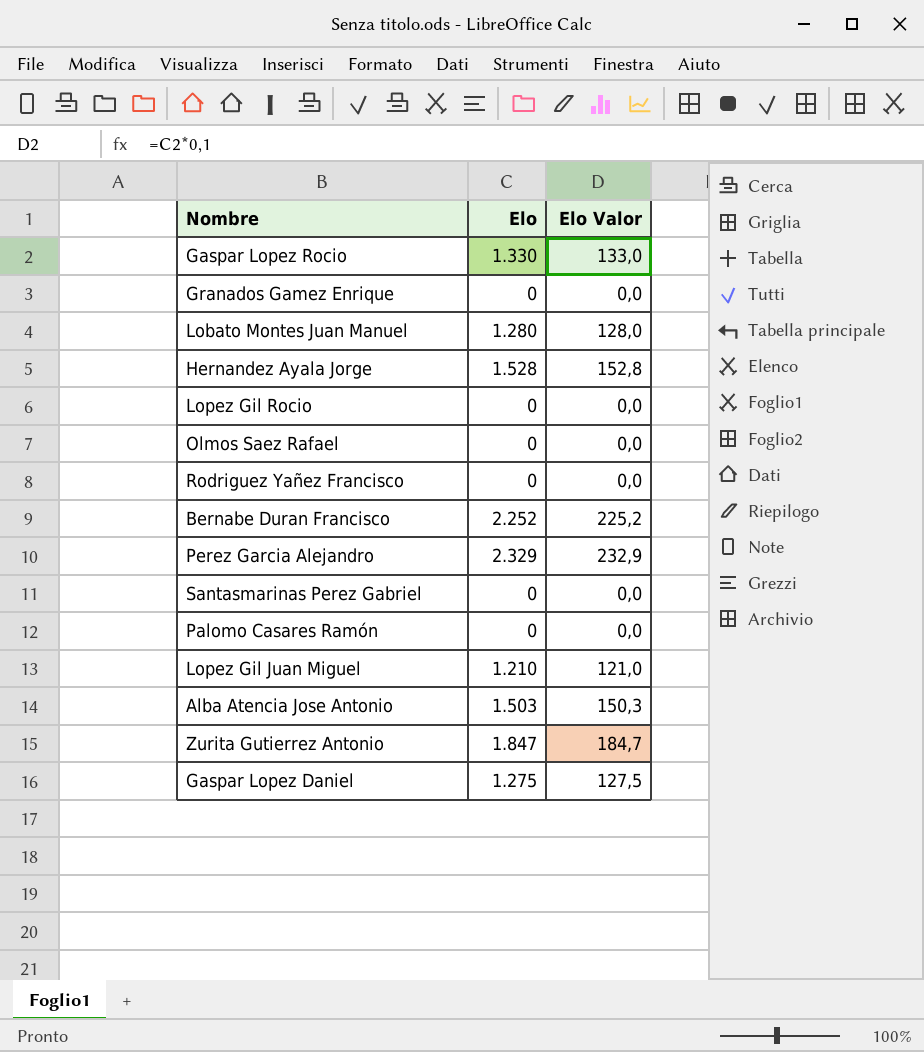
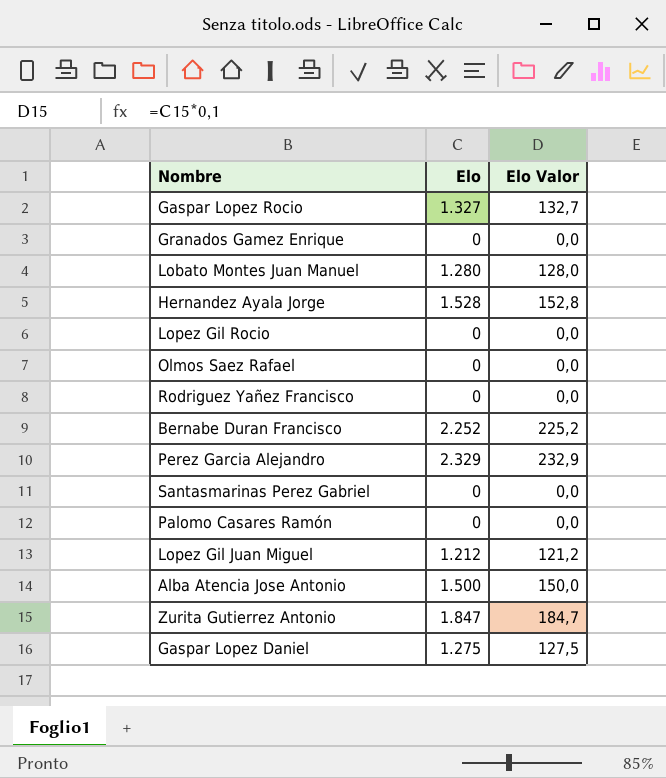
Gaspar Lopez Rocio | Elo: 1.330 -> 1.327
Gaspar Lopez Rocio | Elo Valor: 133,0 -> 132,7
Lopez Gil Juan Miguel | Elo: 1.210 -> 1.212
Lopez Gil Juan Miguel | Elo Valor: 121,0 -> 121,2
Alba Atencia Jose Antonio | Elo: 1.503 -> 1.500
Alba Atencia Jose Antonio | Elo Valor: 150,3 -> 150,0

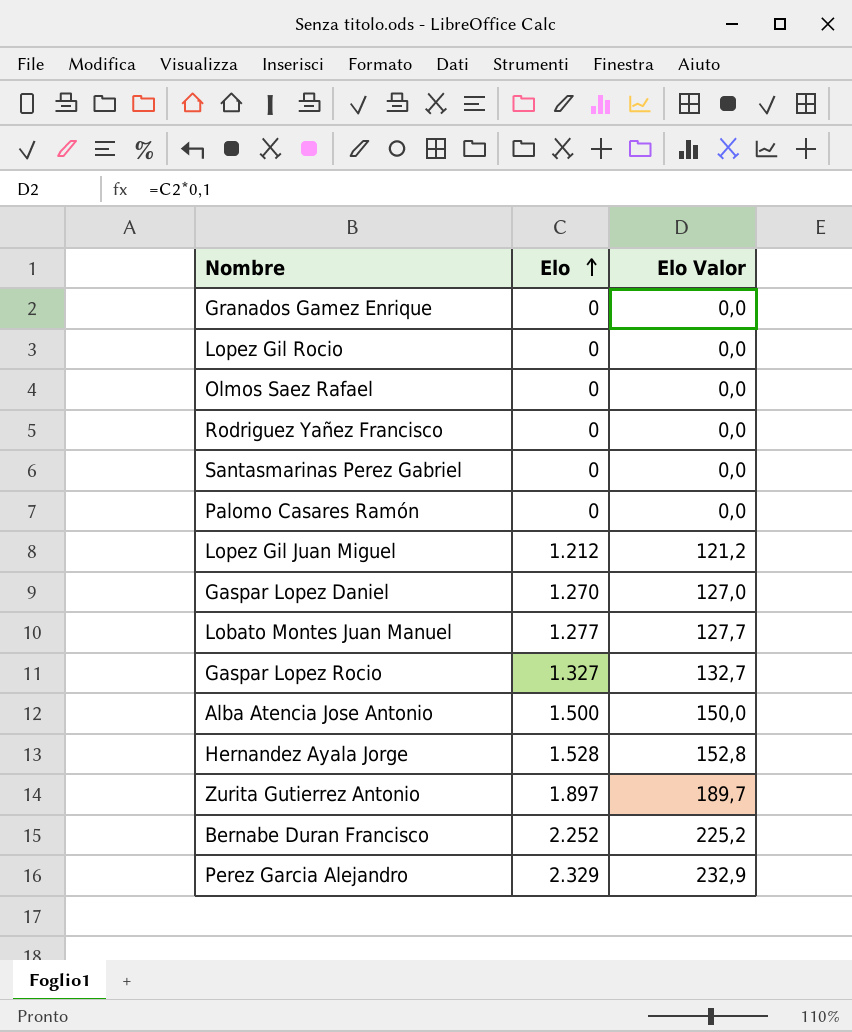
row order: none -> Elo ascending
Gaspar Lopez Daniel | Elo: 1.275 -> 1.270
Gaspar Lopez Daniel | Elo Valor: 127,5 -> 127,0
Lobato Montes Juan Manuel | Elo: 1.280 -> 1.277
Lobato Montes Juan Manuel | Elo Valor: 128,0 -> 127,7
Zurita Gutierrez Antonio | Elo: 1.847 -> 1.897
Zurita Gutierrez Antonio | Elo Valor: 184,7 -> 189,7

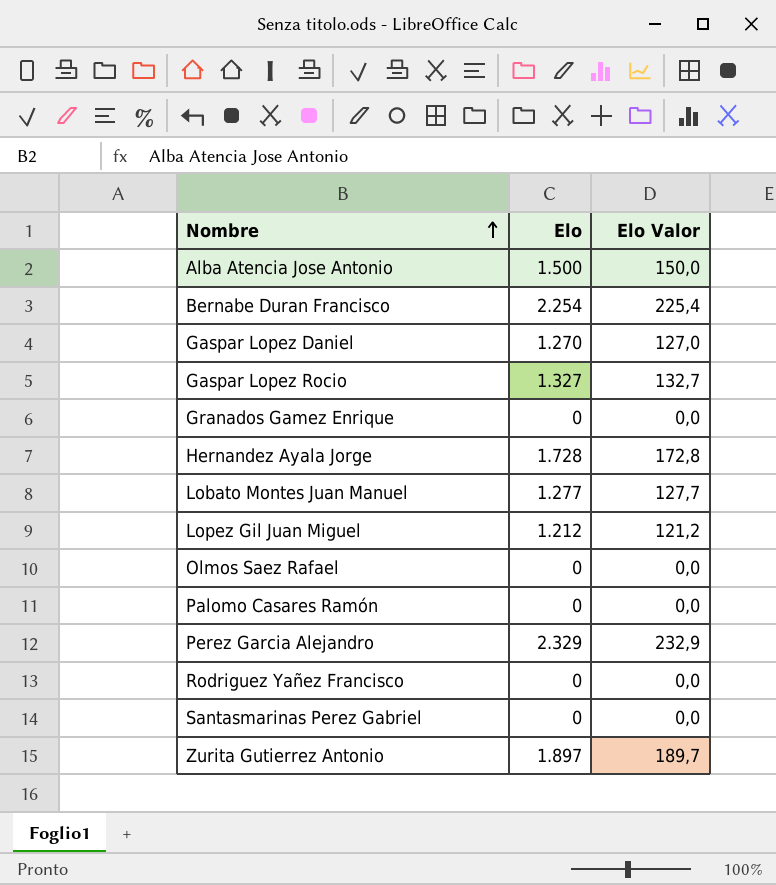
row order: Elo ascending -> Nombre ascending
row Lopez Gil Rocio: 0 | 0,0 -> none
Bernabe Duran Francisco | Elo: 2.252 -> 2.254
Bernabe Duran Francisco | Elo Valor: 225,2 -> 225,4
Hernandez Ayala Jorge | Elo: 1.528 -> 1.728
Hernandez Ayala Jorge | Elo Valor: 152,8 -> 172,8

